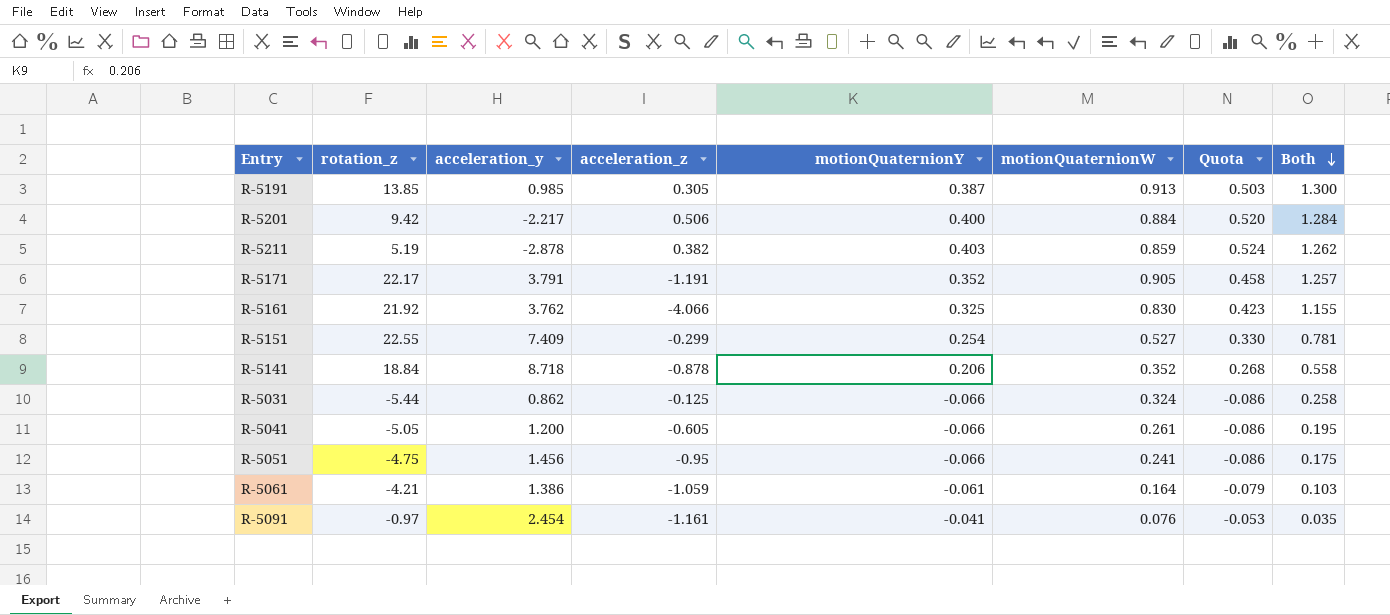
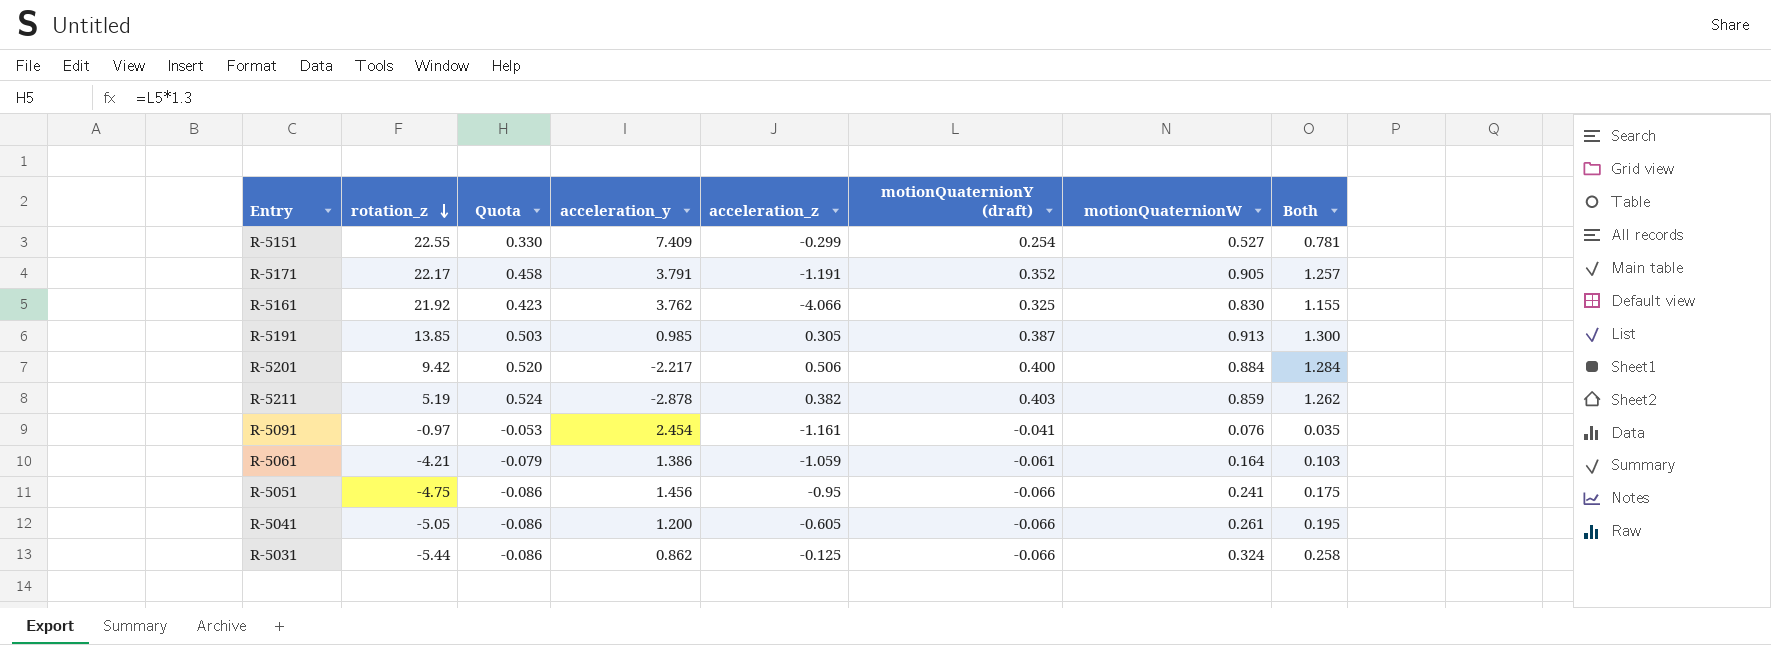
row order: Both descending -> rotation_z descending
column Quota | position: 7 -> 3
column name: motionQuaternionY -> motionQuaternionY (draft)
row R-5141: 18.84 | 8.718 | -0.878 | 0.206 | 0.352 | 0.268 | 0.558 -> none

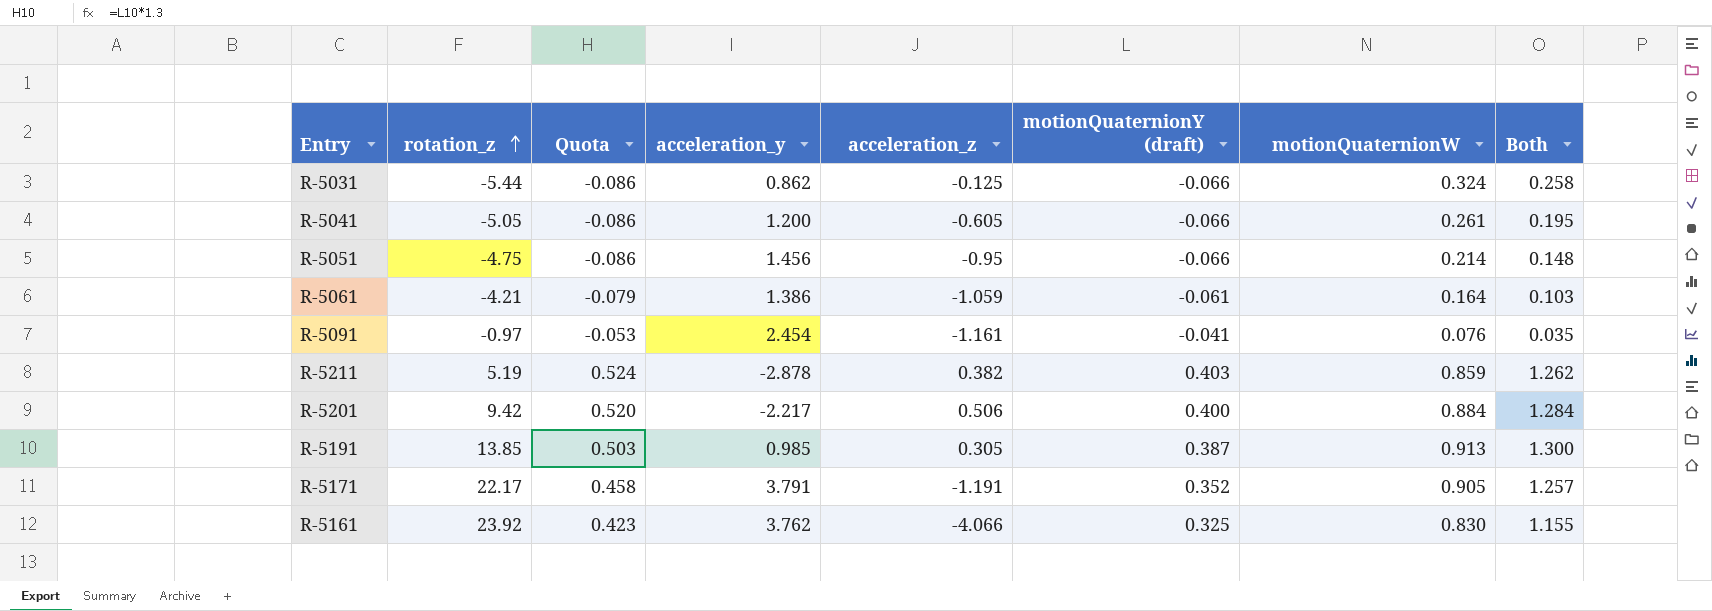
row order: rotation_z descending -> rotation_z ascending
row R-5151: 22.55 | 0.330 | 7.409 | -0.299 | 0.254 | 0.527 | 0.781 -> none
R-5051 | motionQuaternionW: 0.241 -> 0.214
R-5051 | Both: 0.175 -> 0.148
R-5161 | rotation_z: 21.92 -> 23.92

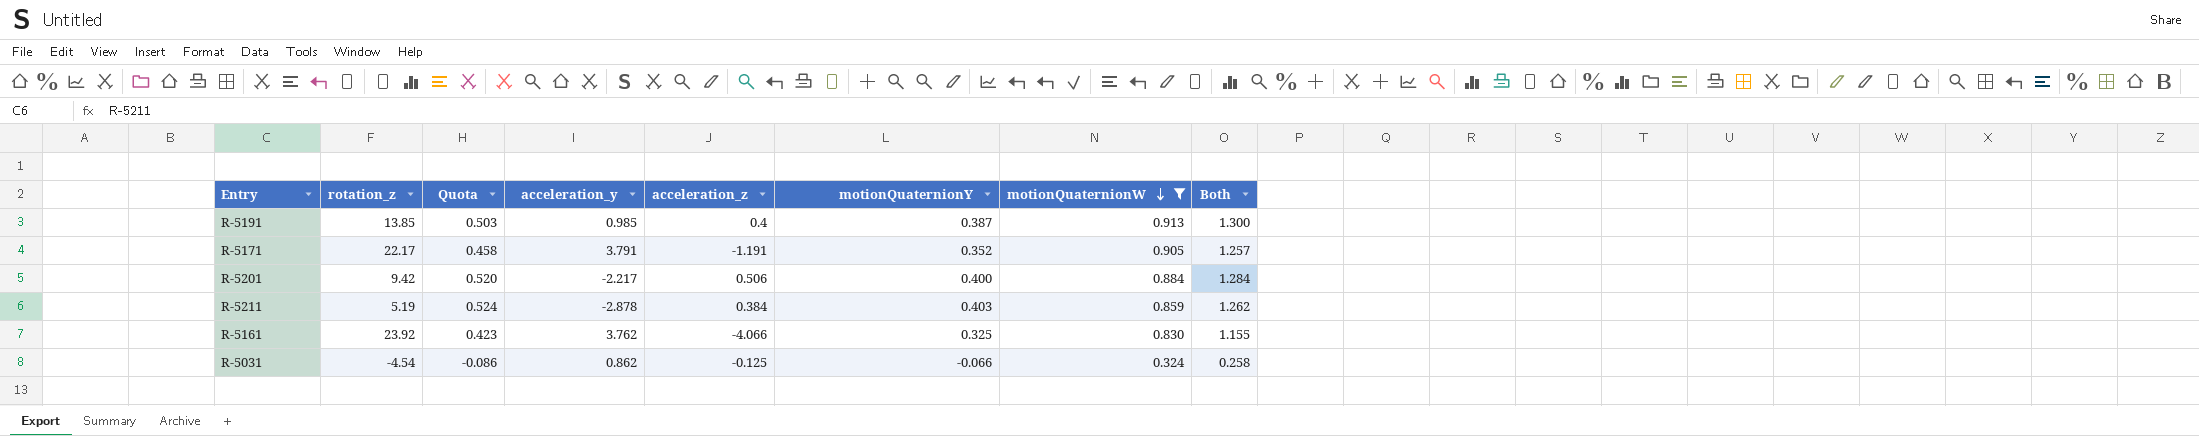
filter: none -> motionQuaternionW >= 0.324
row order: rotation_z ascending -> motionQuaternionW descending
column name: motionQuaternionY (draft) -> motionQuaternionY
R-5191 | acceleration_z: 0.305 -> 0.4
R-5211 | acceleration_z: 0.382 -> 0.384
R-5031 | rotation_z: -5.44 -> -4.54

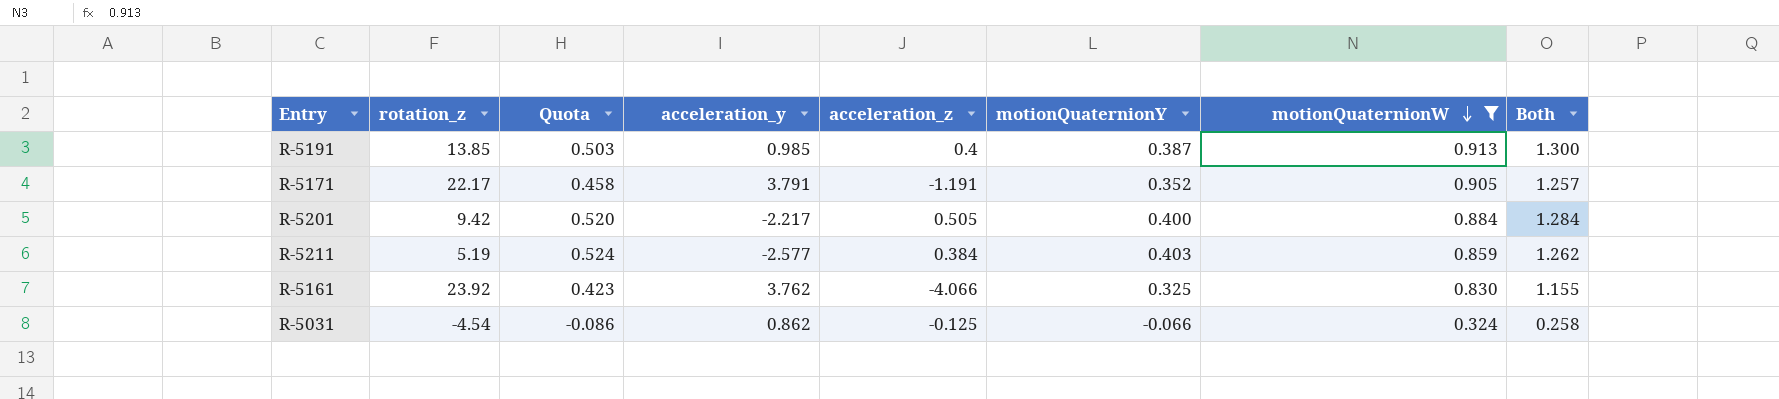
R-5201 | acceleration_z: 0.506 -> 0.505
R-5211 | acceleration_y: -2.878 -> -2.577

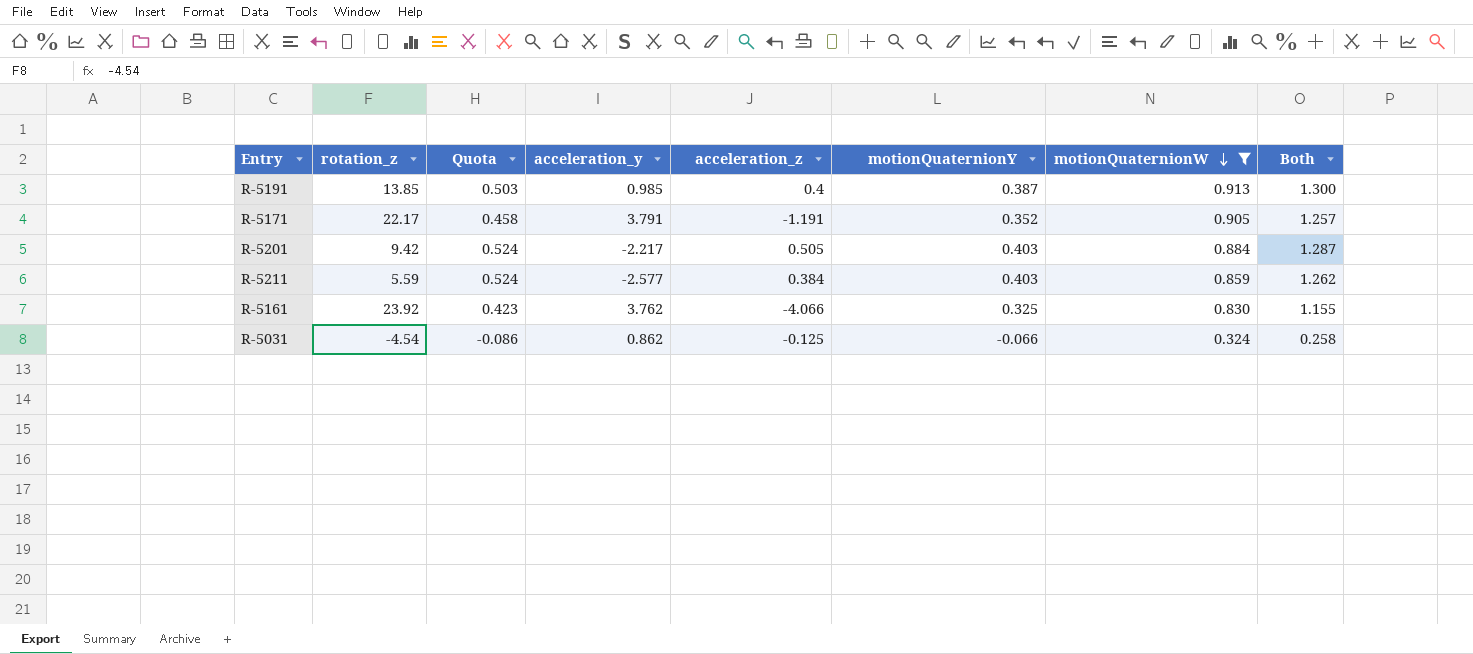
R-5201 | Quota: 0.520 -> 0.524
R-5201 | motionQuaternionY: 0.400 -> 0.403
R-5201 | Both: 1.284 -> 1.287
R-5211 | rotation_z: 5.19 -> 5.59

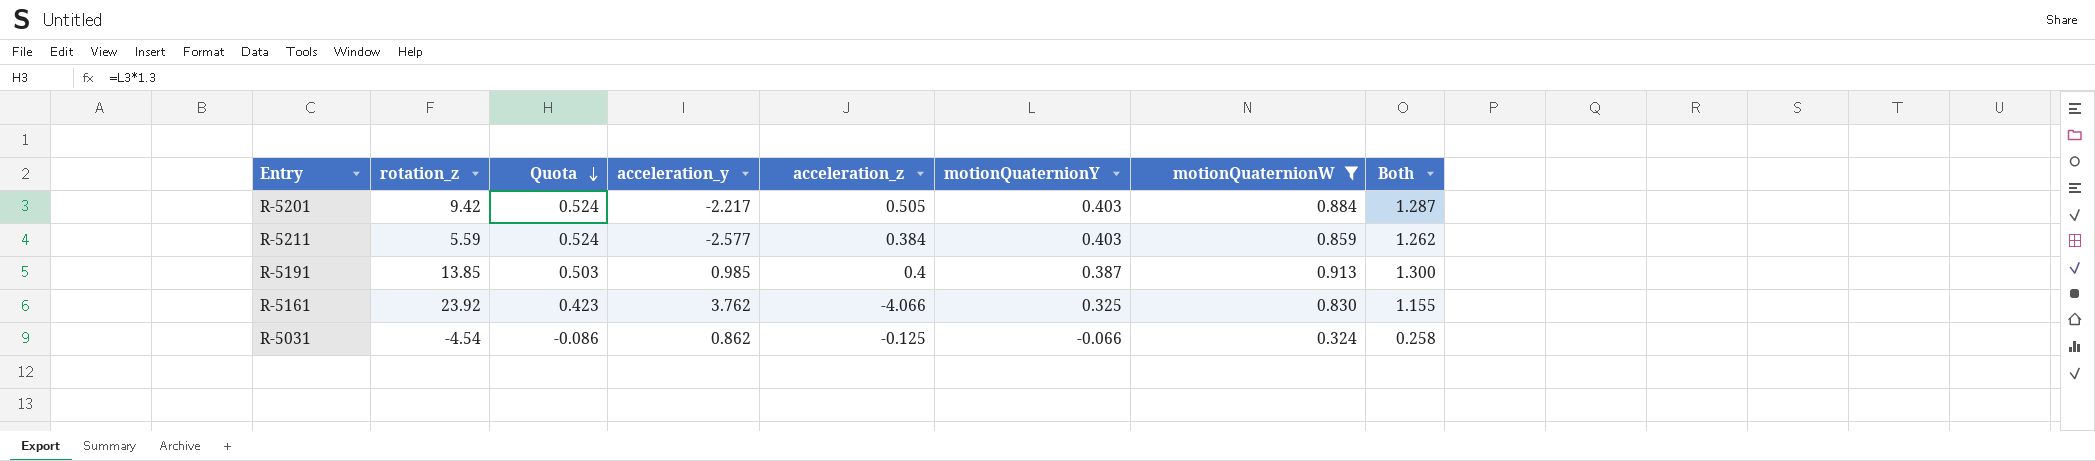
row order: motionQuaternionW descending -> Quota descending
row R-5171: 22.17 | 0.458 | 3.791 | -1.191 | 0.352 | 0.905 | 1.257 -> none

